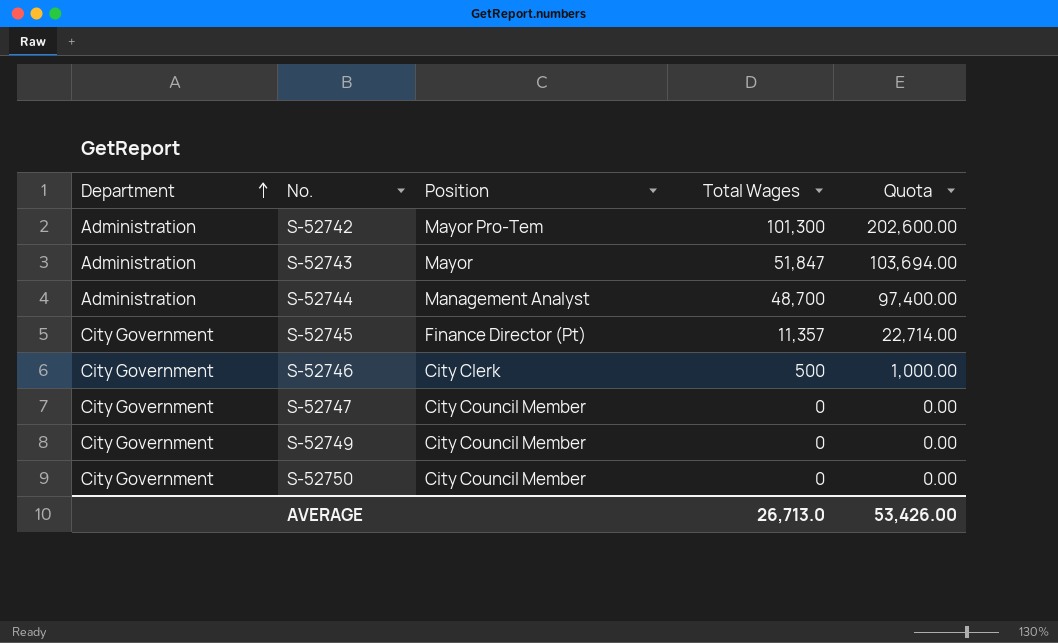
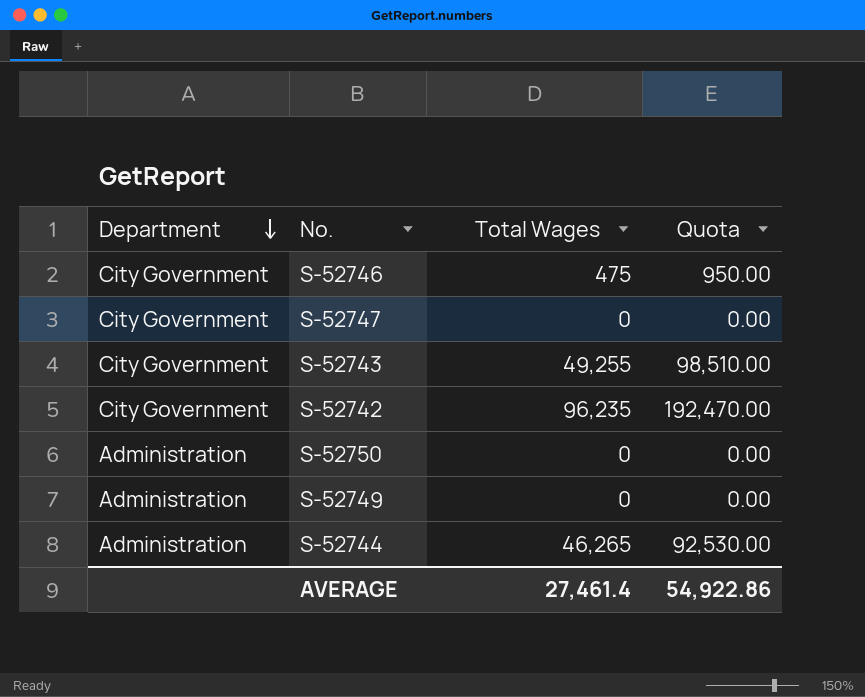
row order: Department ascending -> Department descending
column Position | position: 3 -> none
row S-52745: City Government | Finance Director (Pt) | 11,357 | 22,714.00 -> none
S-52746 | Total Wages: 500 -> 475
S-52746 | Quota: 1,000.00 -> 950.00
S-52743 | Department: Administration -> City Government
S-52743 | Total Wages: 51,847 -> 49,255
S-52743 | Quota: 103,694.00 -> 98,510.00
S-52742 | Department: Administration -> City Government
S-52742 | Total Wages: 101,300 -> 96,235
S-52742 | Quota: 202,600.00 -> 192,470.00
S-52750 | Department: City Government -> Administration
S-52749 | Department: City Government -> Administration
S-52744 | Total Wages: 48,700 -> 46,265
S-52744 | Quota: 97,400.00 -> 92,530.00
AVERAGE | Total Wages: 26,713.0 -> 27,461.4
AVERAGE | Quota: 53,426.00 -> 54,922.86

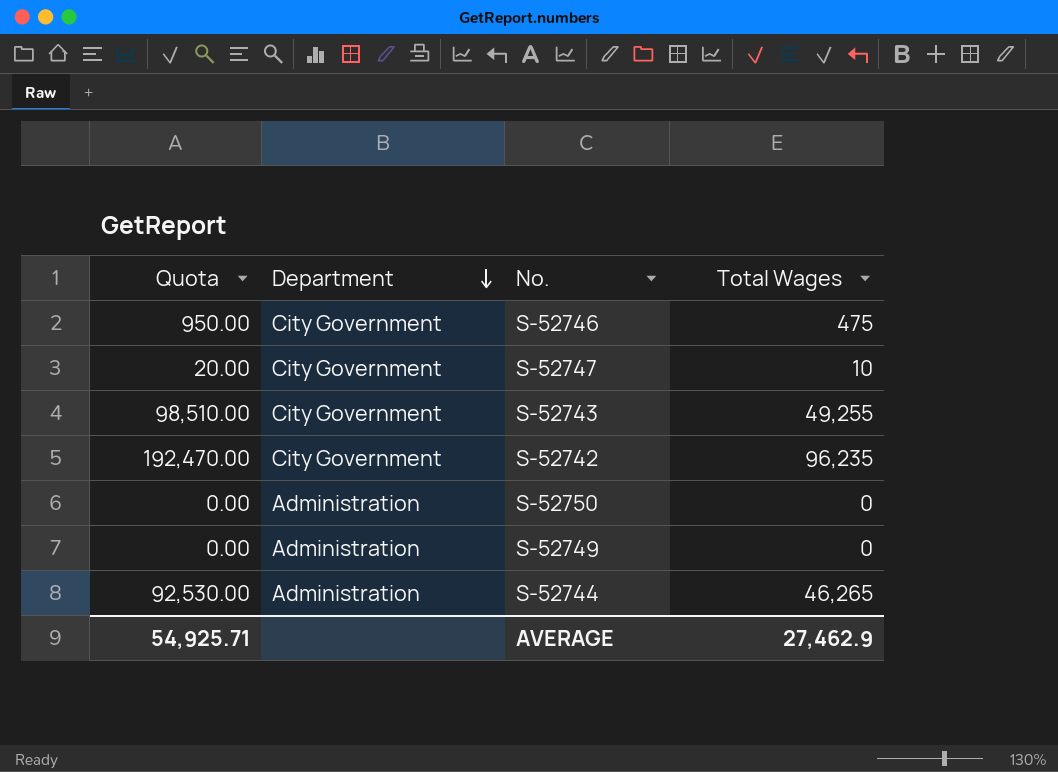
column Quota | position: 4 -> 1
S-52747 | Quota: 0.00 -> 20.00
S-52747 | Total Wages: 0 -> 10
AVERAGE | Quota: 54,922.86 -> 54,925.71
AVERAGE | Total Wages: 27,461.4 -> 27,462.9

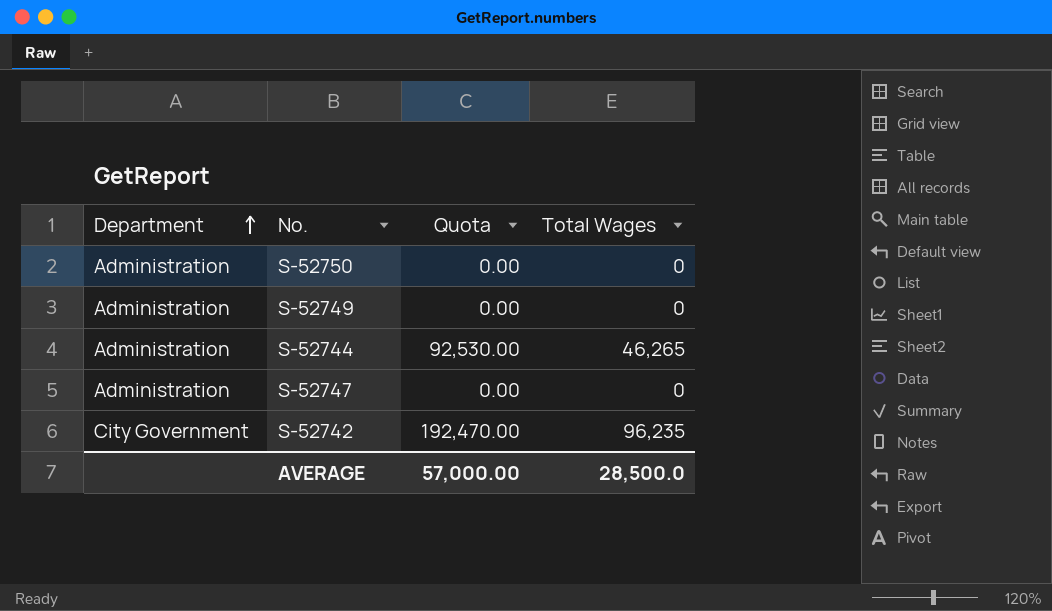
row order: Department descending -> Department ascending
column Quota | position: 1 -> 3
row S-52746: 950.00 | City Government | 475 -> none
row S-52743: 98,510.00 | City Government | 49,255 -> none
S-52747 | Department: City Government -> Administration
S-52747 | Quota: 20.00 -> 0.00
S-52747 | Total Wages: 10 -> 0
AVERAGE | Quota: 54,925.71 -> 57,000.00
AVERAGE | Total Wages: 27,462.9 -> 28,500.0

